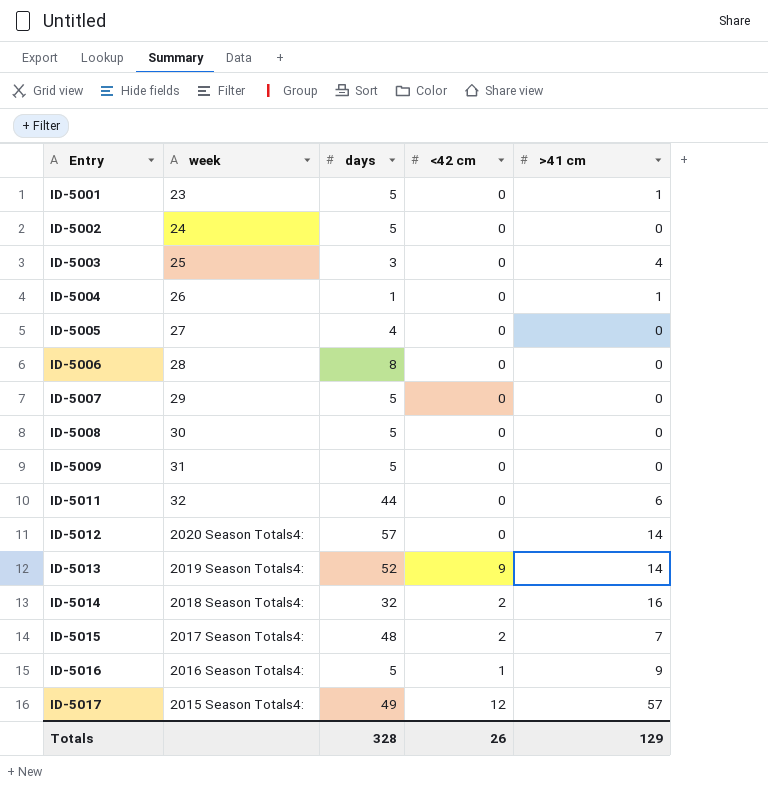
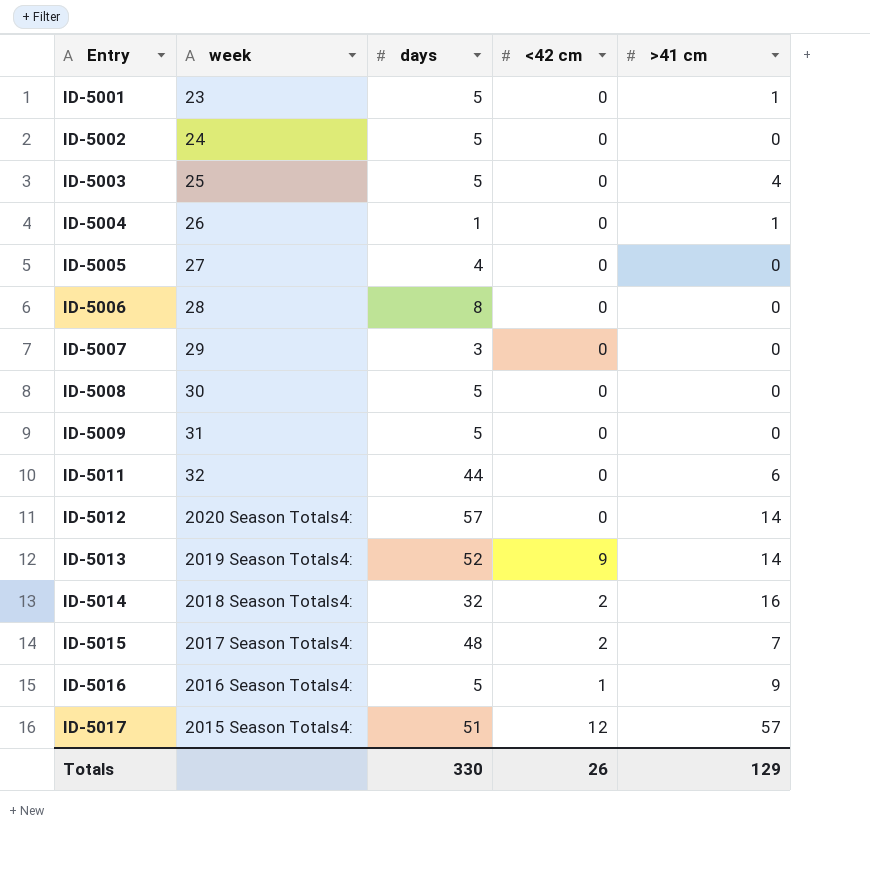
ID-5003 | days: 3 -> 5
ID-5007 | days: 5 -> 3
ID-5017 | days: 49 -> 51
Totals | days: 328 -> 330

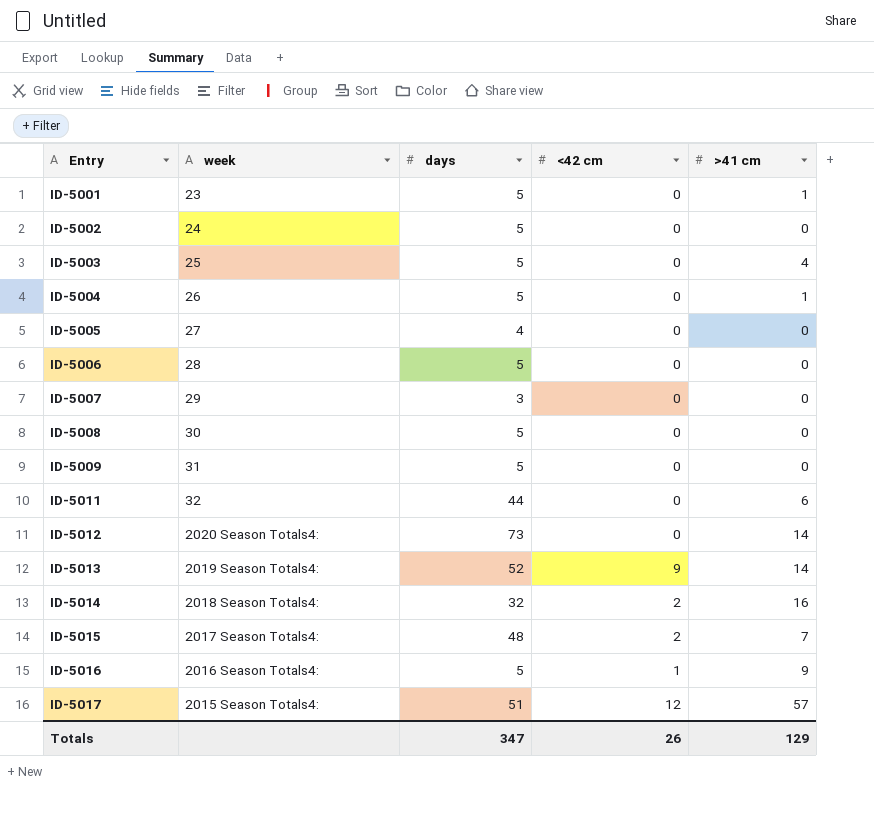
ID-5004 | days: 1 -> 5
ID-5006 | days: 8 -> 5
ID-5012 | days: 57 -> 73
Totals | days: 330 -> 347

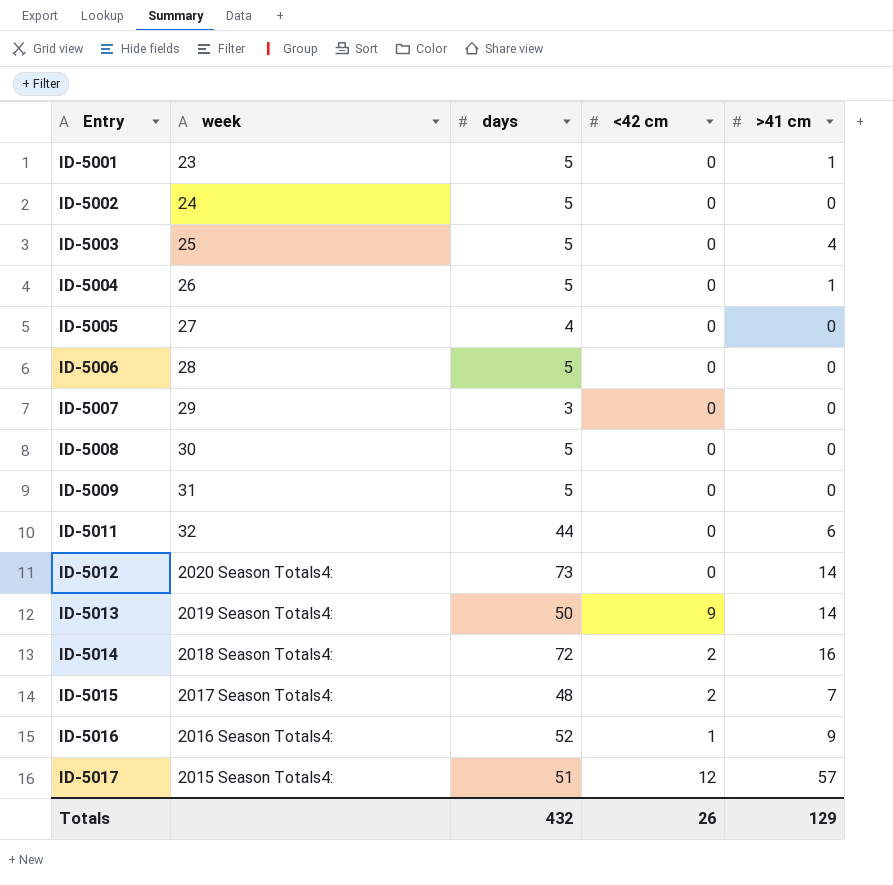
ID-5013 | days: 52 -> 50
ID-5014 | days: 32 -> 72
ID-5016 | days: 5 -> 52
Totals | days: 347 -> 432

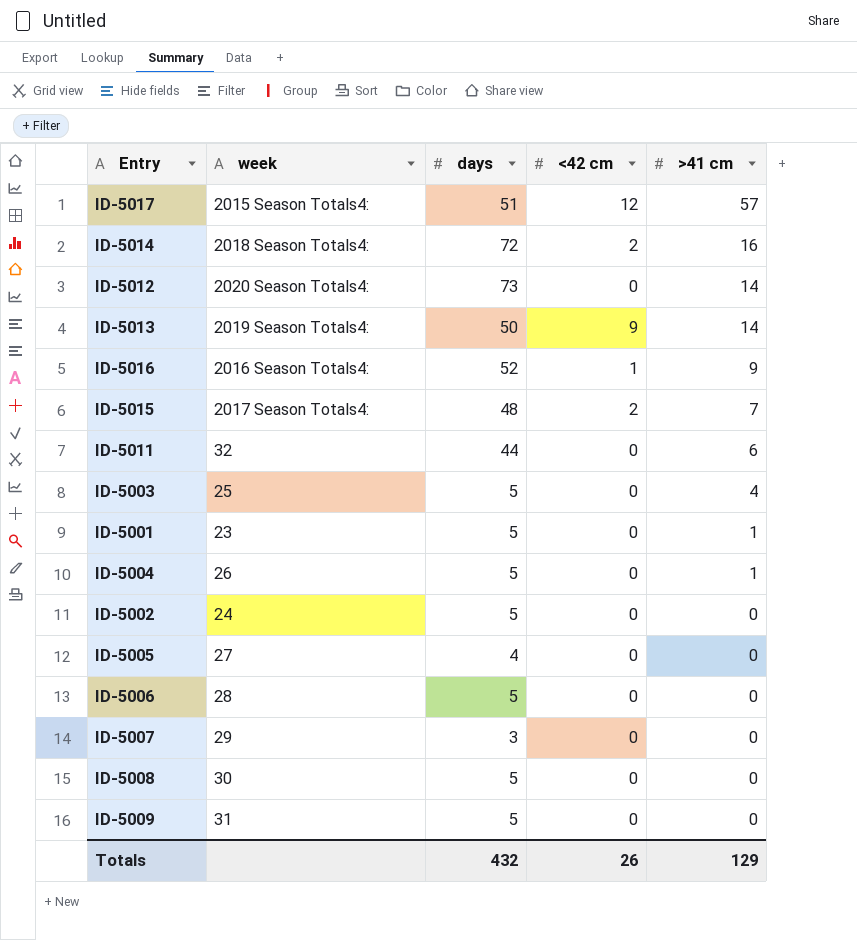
row order: Entry ascending -> >41 cm descending

